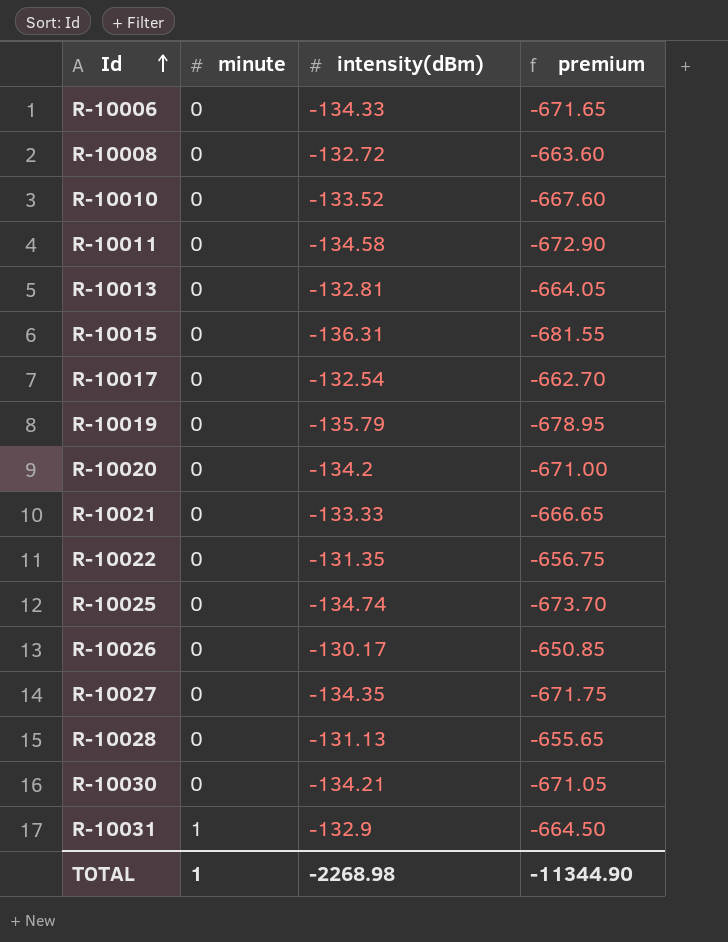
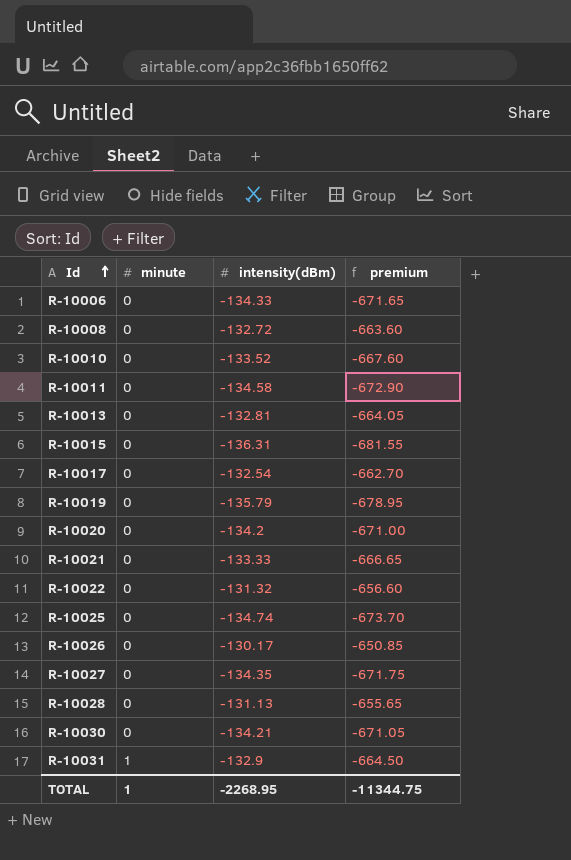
R-10022 | intensity(dBm): -131.35 -> -131.32
R-10022 | premium: -656.75 -> -656.60
TOTAL | intensity(dBm): -2268.98 -> -2268.95
TOTAL | premium: -11344.90 -> -11344.75

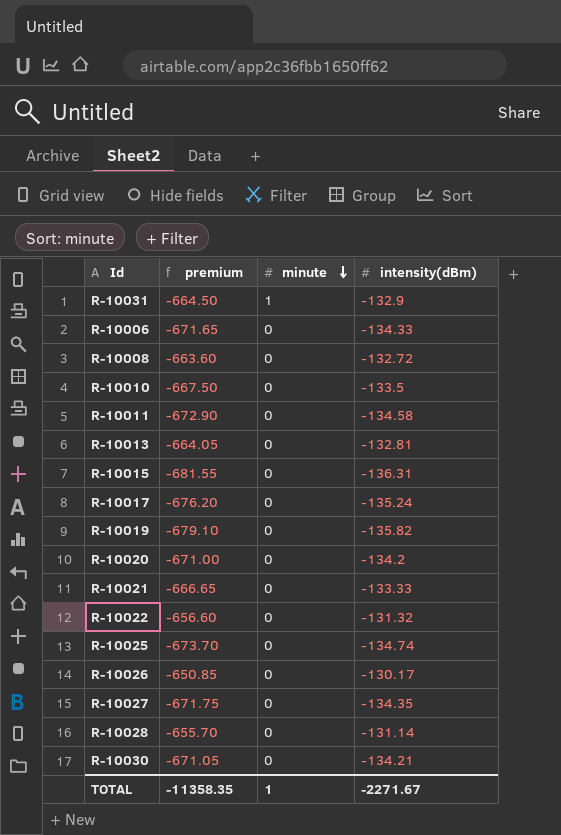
row order: Id ascending -> minute descending
column premium | position: 4 -> 2
R-10010 | premium: -667.60 -> -667.50
R-10010 | intensity(dBm): -133.52 -> -133.5
R-10017 | premium: -662.70 -> -676.20
R-10017 | intensity(dBm): -132.54 -> -135.24
R-10019 | premium: -678.95 -> -679.10
R-10019 | intensity(dBm): -135.79 -> -135.82
R-10028 | premium: -655.65 -> -655.70
R-10028 | intensity(dBm): -131.13 -> -131.14
TOTAL | premium: -11344.75 -> -11358.35
TOTAL | intensity(dBm): -2268.95 -> -2271.67

